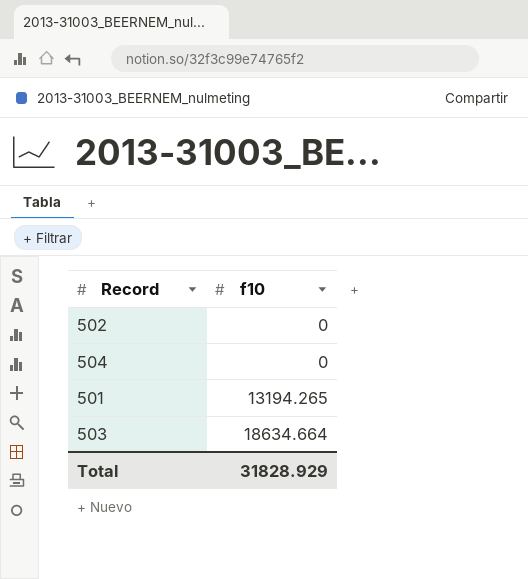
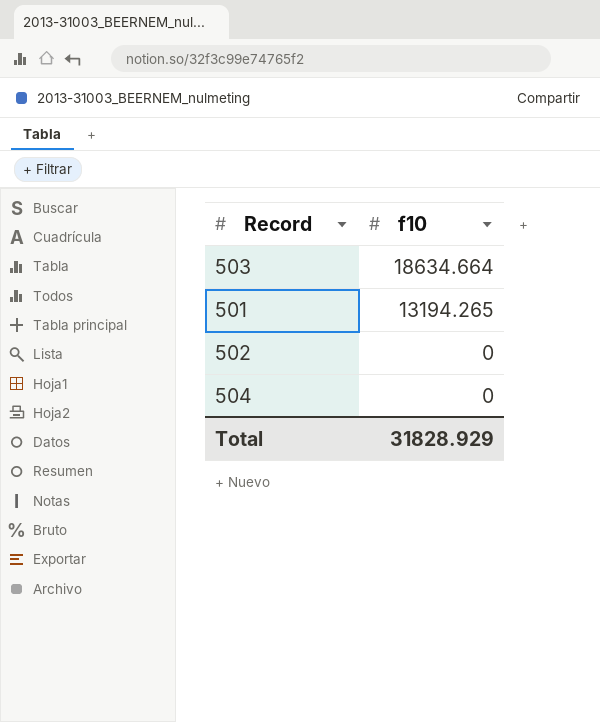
row order: f10 ascending -> f10 descending

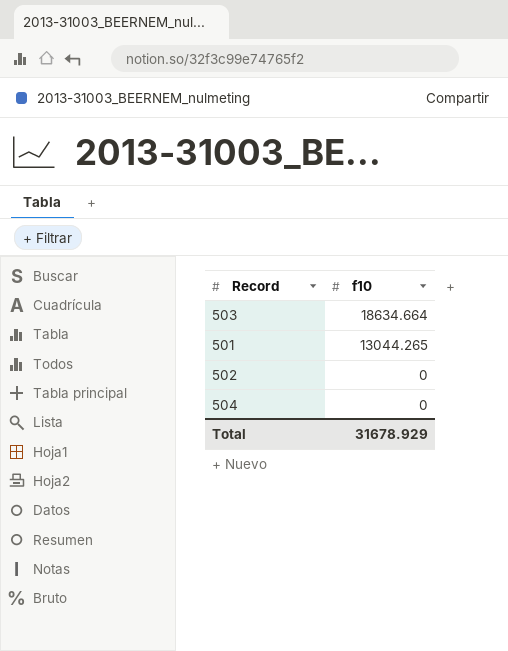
501 | f10: 13194.265 -> 13044.265
Total | f10: 31828.929 -> 31678.929

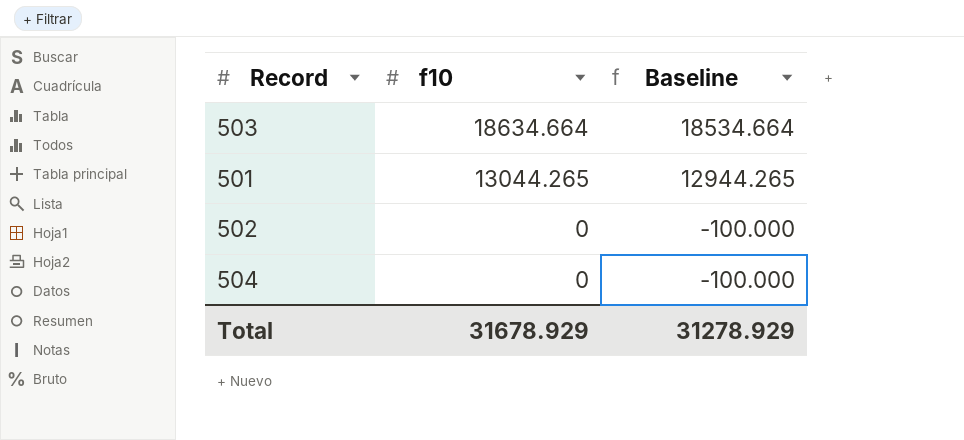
column Baseline | formula: none -> [f10] - 100

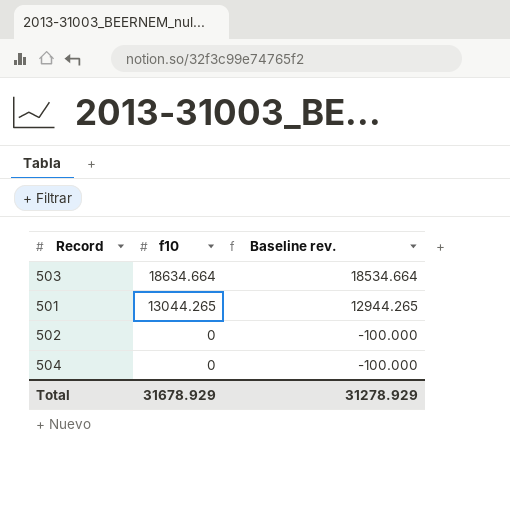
column name: Baseline -> Baseline rev.

